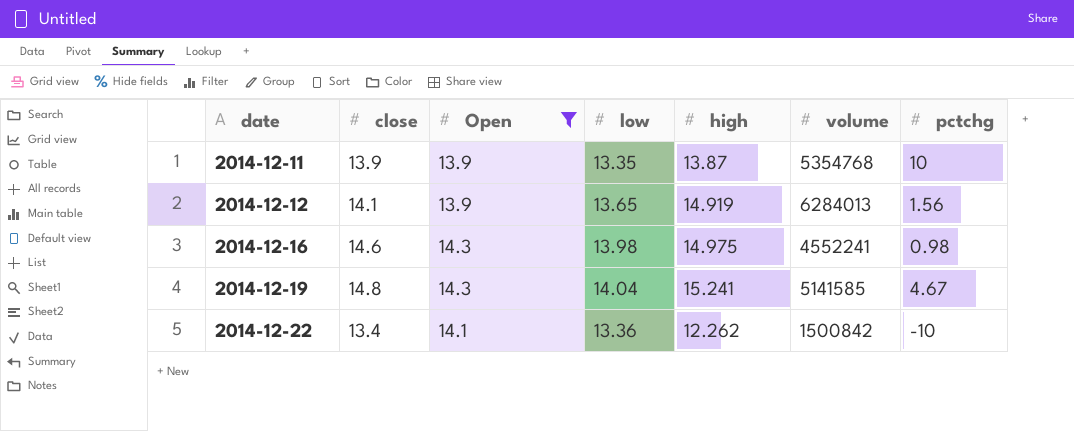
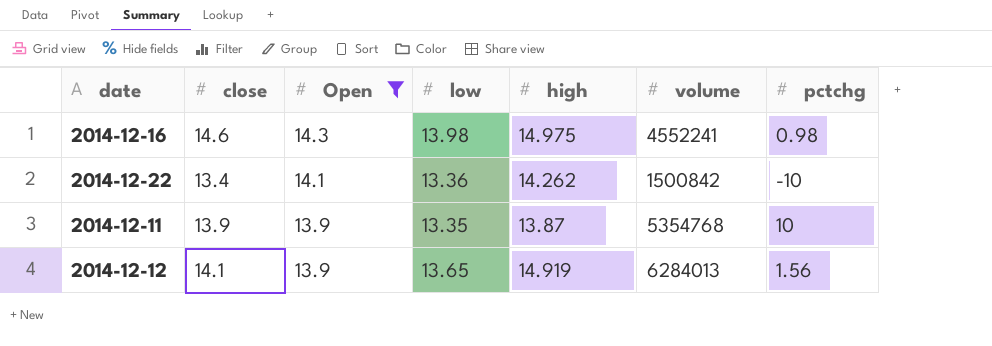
row order: date ascending -> Open descending
row 2014-12-19: 14.8 | 14.3 | 14.04 | 15.241 | 5141585 | 4.67 -> none
2014-12-22 | high: 12.262 -> 14.262

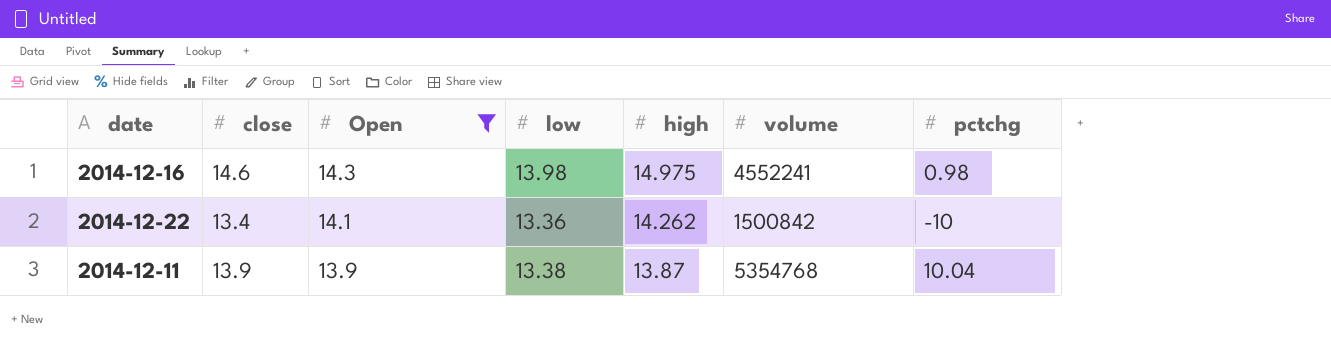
row 2014-12-12: 14.1 | 13.9 | 13.65 | 14.919 | 6284013 | 1.56 -> none
2014-12-11 | low: 13.35 -> 13.38
2014-12-11 | pctchg: 10 -> 10.04

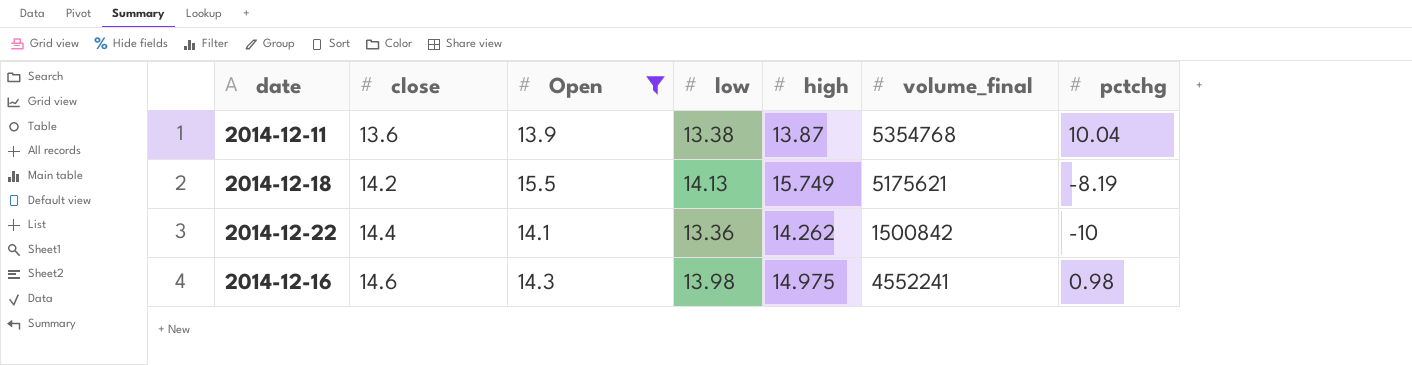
row order: Open descending -> close ascending
column name: volume -> volume_final
2014-12-11 | close: 13.9 -> 13.6
row 2014-12-18: none -> 14.2 | 15.5 | 14.13 | 15.749 | 5175621 | -8.19
2014-12-22 | close: 13.4 -> 14.4

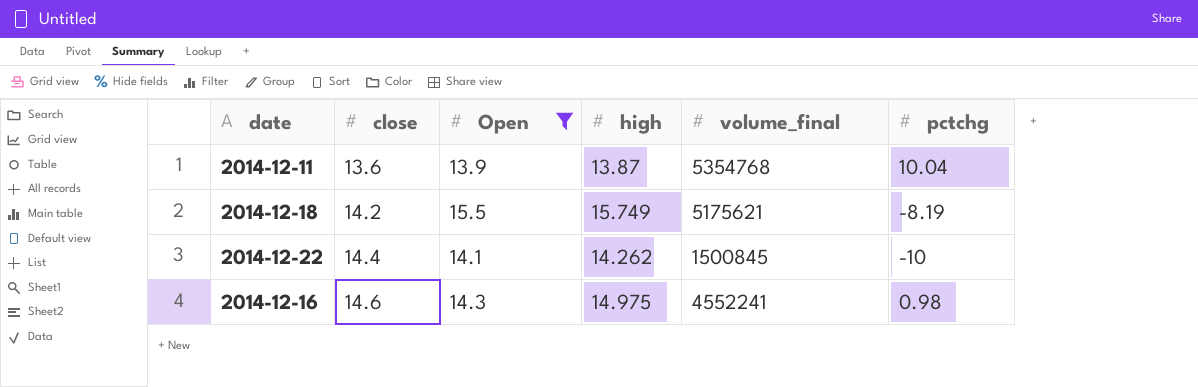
column low | position: 4 -> none
2014-12-22 | volume_final: 1500842 -> 1500845

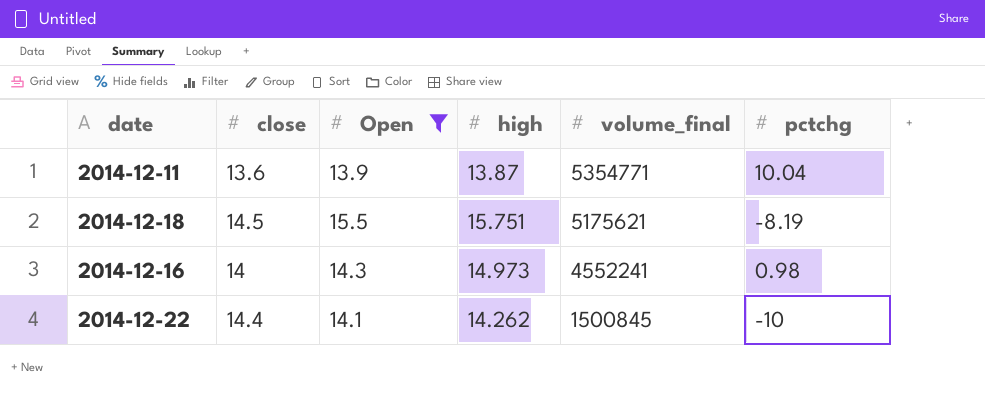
row order: close ascending -> volume_final descending
2014-12-11 | volume_final: 5354768 -> 5354771
2014-12-18 | close: 14.2 -> 14.5
2014-12-18 | high: 15.749 -> 15.751
2014-12-16 | close: 14.6 -> 14
2014-12-16 | high: 14.975 -> 14.973

